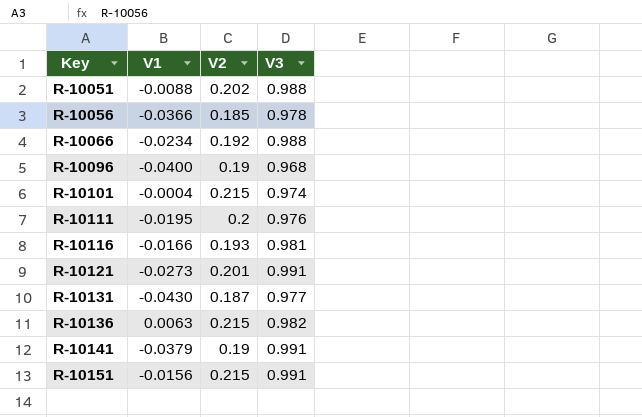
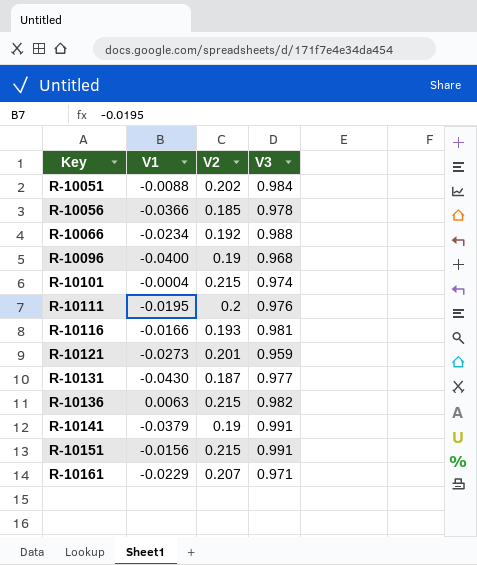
R-10051 | V3: 0.988 -> 0.984
R-10121 | V3: 0.991 -> 0.959
row R-10161: none -> -0.0229 | 0.207 | 0.971

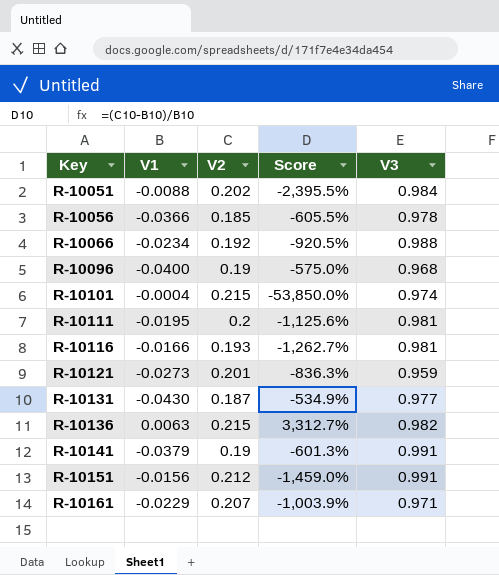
column Score | formula: none -> ([V2] - [V1]) / [V1]
R-10111 | V3: 0.976 -> 0.981
R-10151 | V2: 0.215 -> 0.212

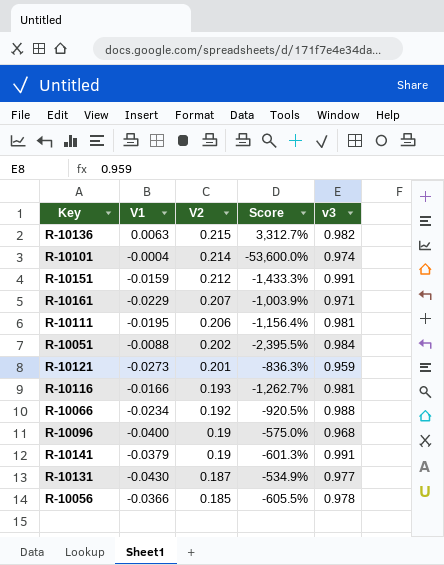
row order: Key ascending -> V2 descending
column name: V3 -> v3
R-10101 | V2: 0.215 -> 0.214
R-10101 | Score: -53,850.0% -> -53,600.0%
R-10151 | V1: -0.0156 -> -0.0159
R-10151 | Score: -1,459.0% -> -1,433.3%
R-10111 | V2: 0.2 -> 0.206
R-10111 | Score: -1,125.6% -> -1,156.4%

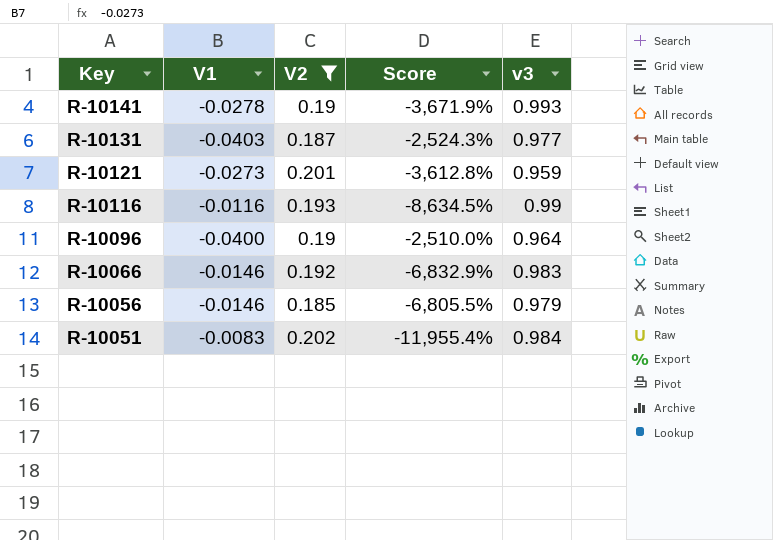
filter: none -> V2 <= 0.202
row order: V2 descending -> Key descending
column Score | formula: ([V2] - [V1]) / [V1] -> ([v3] - [V1]) / [V1]
R-10141 | V1: -0.0379 -> -0.0278
R-10141 | v3: 0.991 -> 0.993
R-10131 | V1: -0.0430 -> -0.0403
R-10116 | V1: -0.0166 -> -0.0116
R-10116 | v3: 0.981 -> 0.99
R-10096 | v3: 0.968 -> 0.964
R-10066 | V1: -0.0234 -> -0.0146
R-10066 | v3: 0.988 -> 0.983
R-10056 | V1: -0.0366 -> -0.0146
R-10056 | v3: 0.978 -> 0.979
R-10051 | V1: -0.0088 -> -0.0083

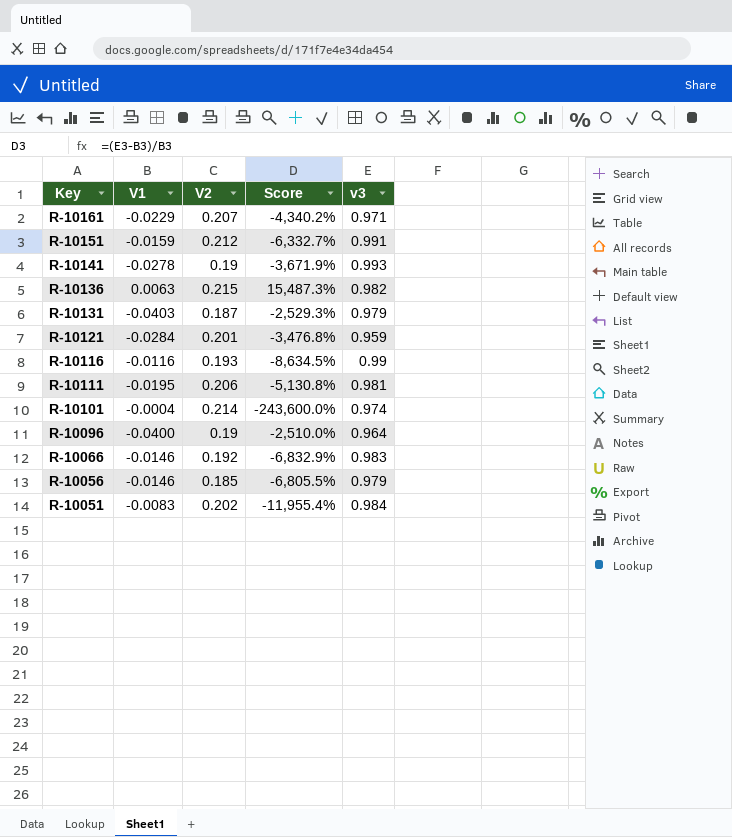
filter: V2 <= 0.202 -> none
R-10131 | Score: -2,524.3% -> -2,529.3%
R-10131 | v3: 0.977 -> 0.979
R-10121 | V1: -0.0273 -> -0.0284
R-10121 | Score: -3,612.8% -> -3,476.8%

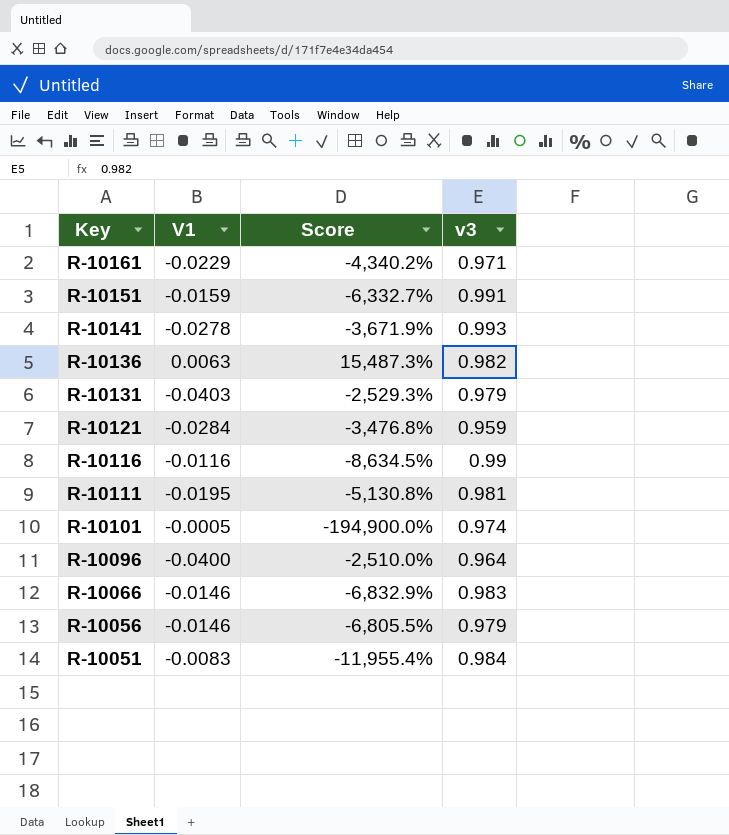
column V2 | position: 3 -> none
R-10101 | V1: -0.0004 -> -0.0005
R-10101 | Score: -243,600.0% -> -194,900.0%

